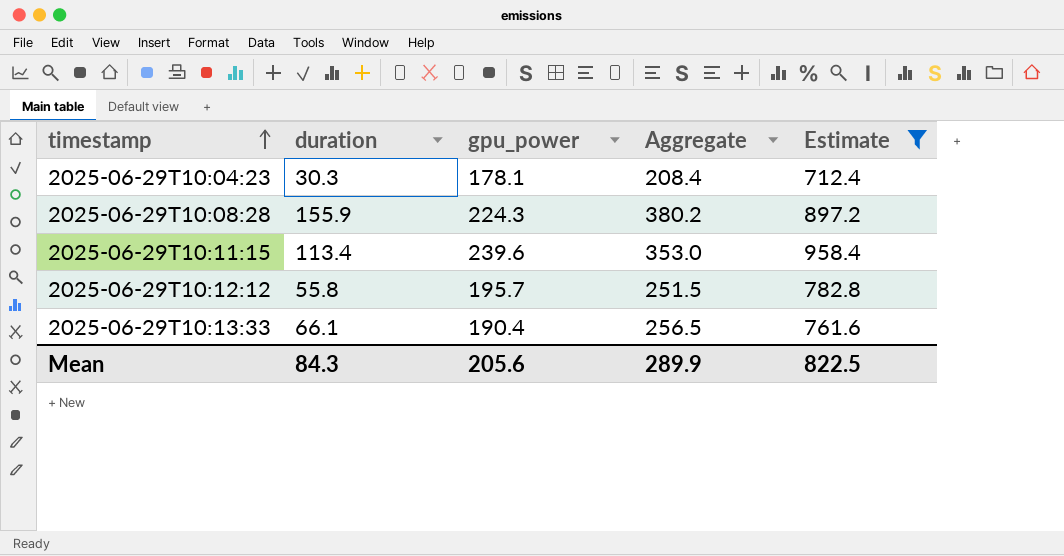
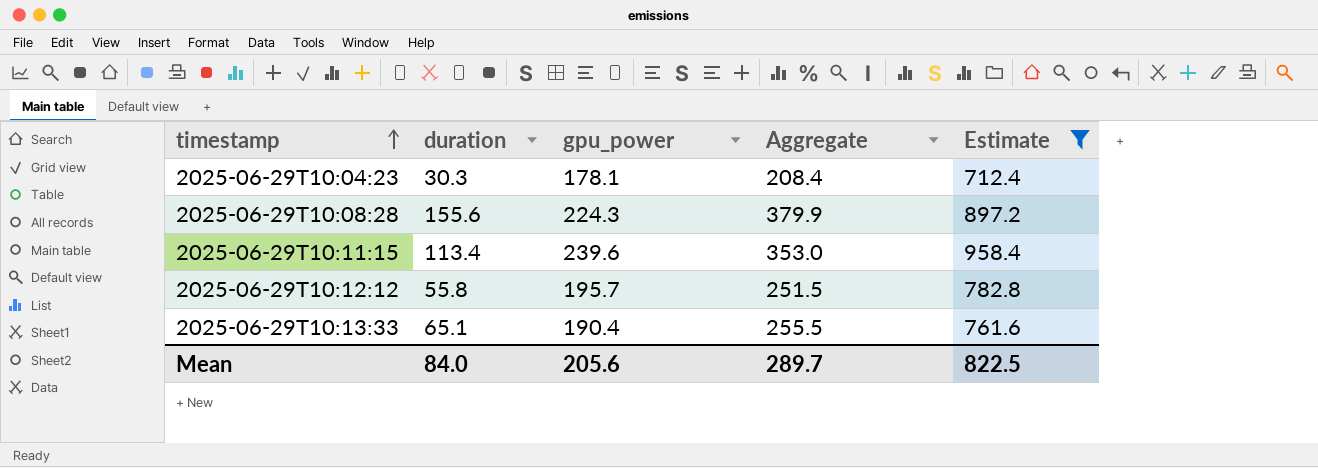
2025-06-29T10:08:28 | duration: 155.9 -> 155.6
2025-06-29T10:08:28 | Aggregate: 380.2 -> 379.9
2025-06-29T10:13:33 | duration: 66.1 -> 65.1
2025-06-29T10:13:33 | Aggregate: 256.5 -> 255.5
Mean | duration: 84.3 -> 84.0
Mean | Aggregate: 289.9 -> 289.7

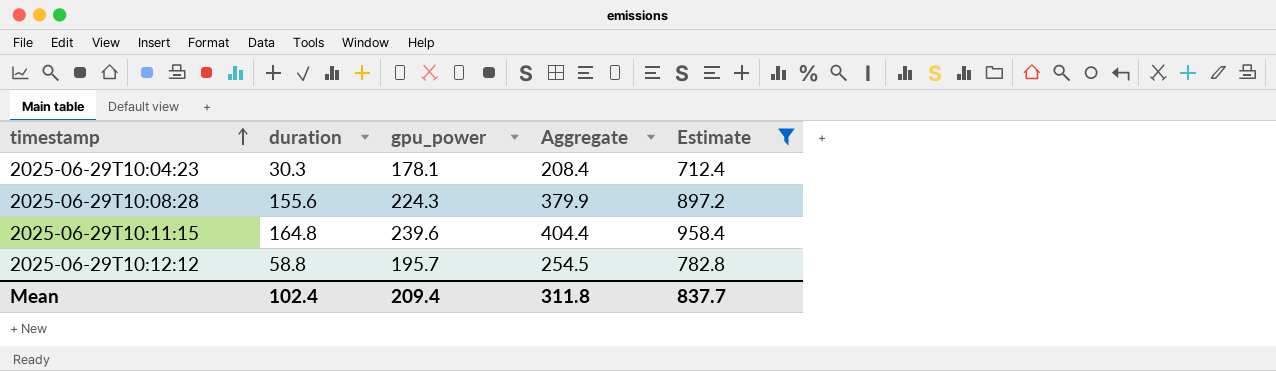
row 2025-06-29T10:13:33: 65.1 | 190.4 | 255.5 | 761.6 -> none
2025-06-29T10:11:15 | duration: 113.4 -> 164.8
2025-06-29T10:11:15 | Aggregate: 353.0 -> 404.4
2025-06-29T10:12:12 | duration: 55.8 -> 58.8
2025-06-29T10:12:12 | Aggregate: 251.5 -> 254.5
Mean | duration: 84.0 -> 102.4
Mean | gpu_power: 205.6 -> 209.4
Mean | Aggregate: 289.7 -> 311.8
Mean | Estimate: 822.5 -> 837.7

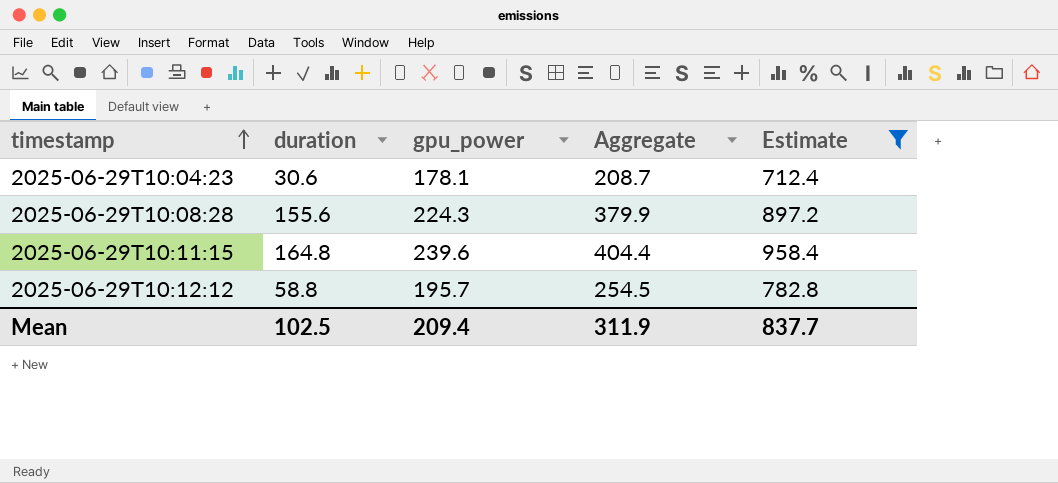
2025-06-29T10:04:23 | duration: 30.3 -> 30.6
2025-06-29T10:04:23 | Aggregate: 208.4 -> 208.7
Mean | duration: 102.4 -> 102.5
Mean | Aggregate: 311.8 -> 311.9

